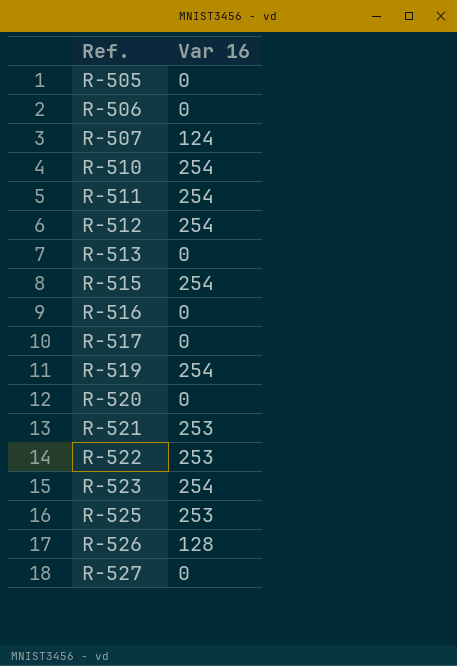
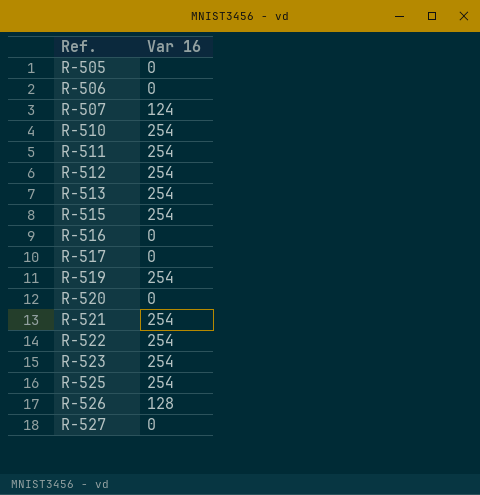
R-513 | Var 16: 0 -> 254
R-521 | Var 16: 253 -> 254
R-522 | Var 16: 253 -> 254
R-525 | Var 16: 253 -> 254

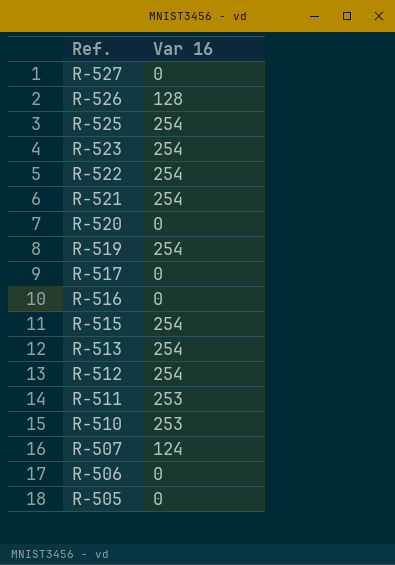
row order: Ref. ascending -> Ref. descending
R-511 | Var 16: 254 -> 253
R-510 | Var 16: 254 -> 253

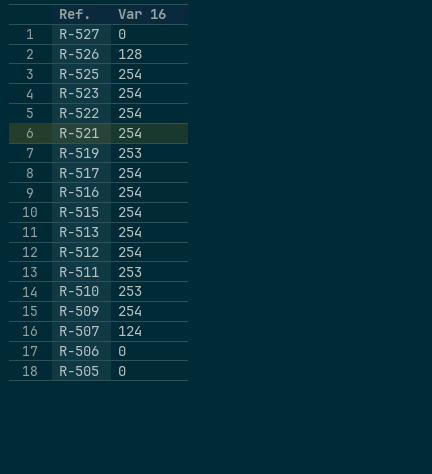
row R-520: 0 -> none
R-519 | Var 16: 254 -> 253
R-517 | Var 16: 0 -> 254
R-516 | Var 16: 0 -> 254
row R-509: none -> 254

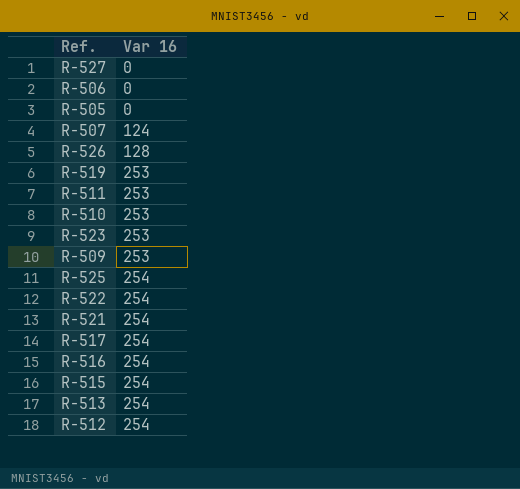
row order: Ref. descending -> Var 16 ascending
R-523 | Var 16: 254 -> 253
R-509 | Var 16: 254 -> 253

